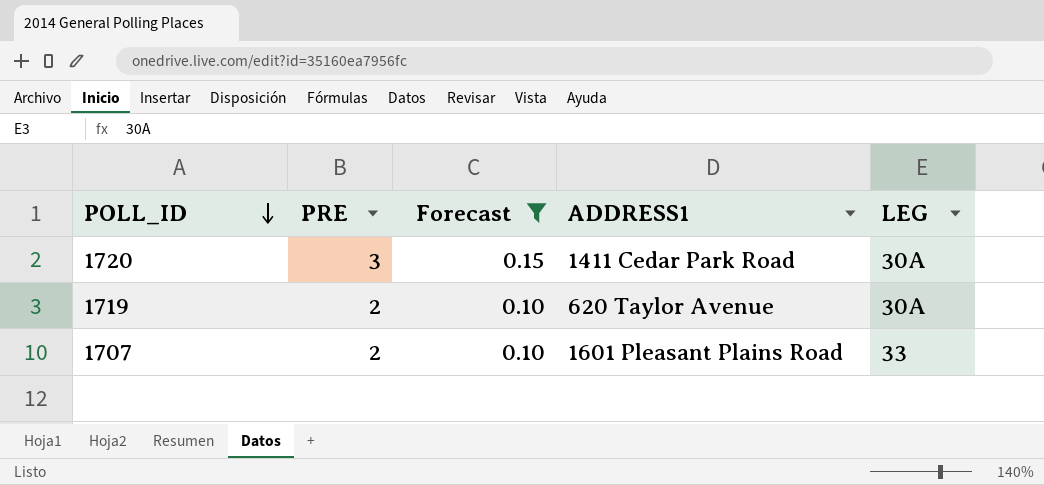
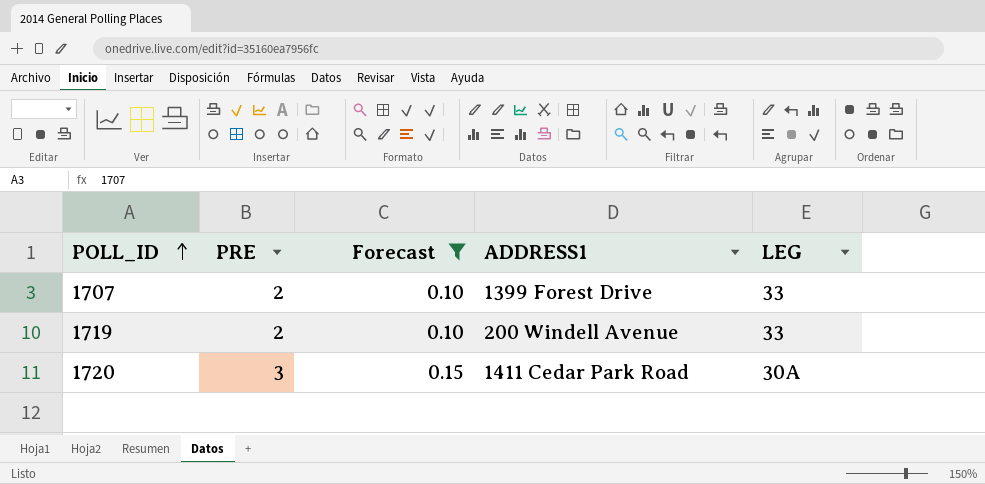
row order: POLL_ID descending -> POLL_ID ascending
1707 | ADDRESS1: 1601 Pleasant Plains Road -> 1399 Forest Drive
1719 | ADDRESS1: 620 Taylor Avenue -> 200 Windell Avenue
1719 | LEG: 30A -> 33

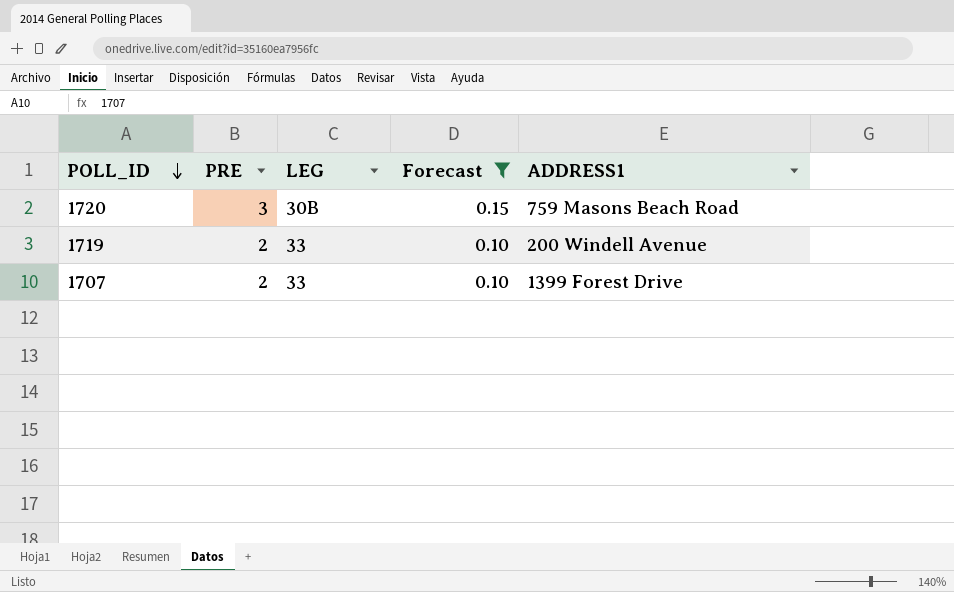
row order: POLL_ID ascending -> POLL_ID descending
column LEG | position: 5 -> 3
1720 | LEG: 30A -> 30B
1720 | ADDRESS1: 1411 Cedar Park Road -> 759 Masons Beach Road

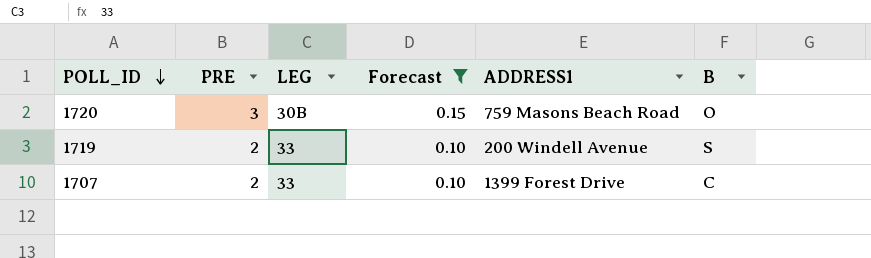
column B | position: none -> 6

